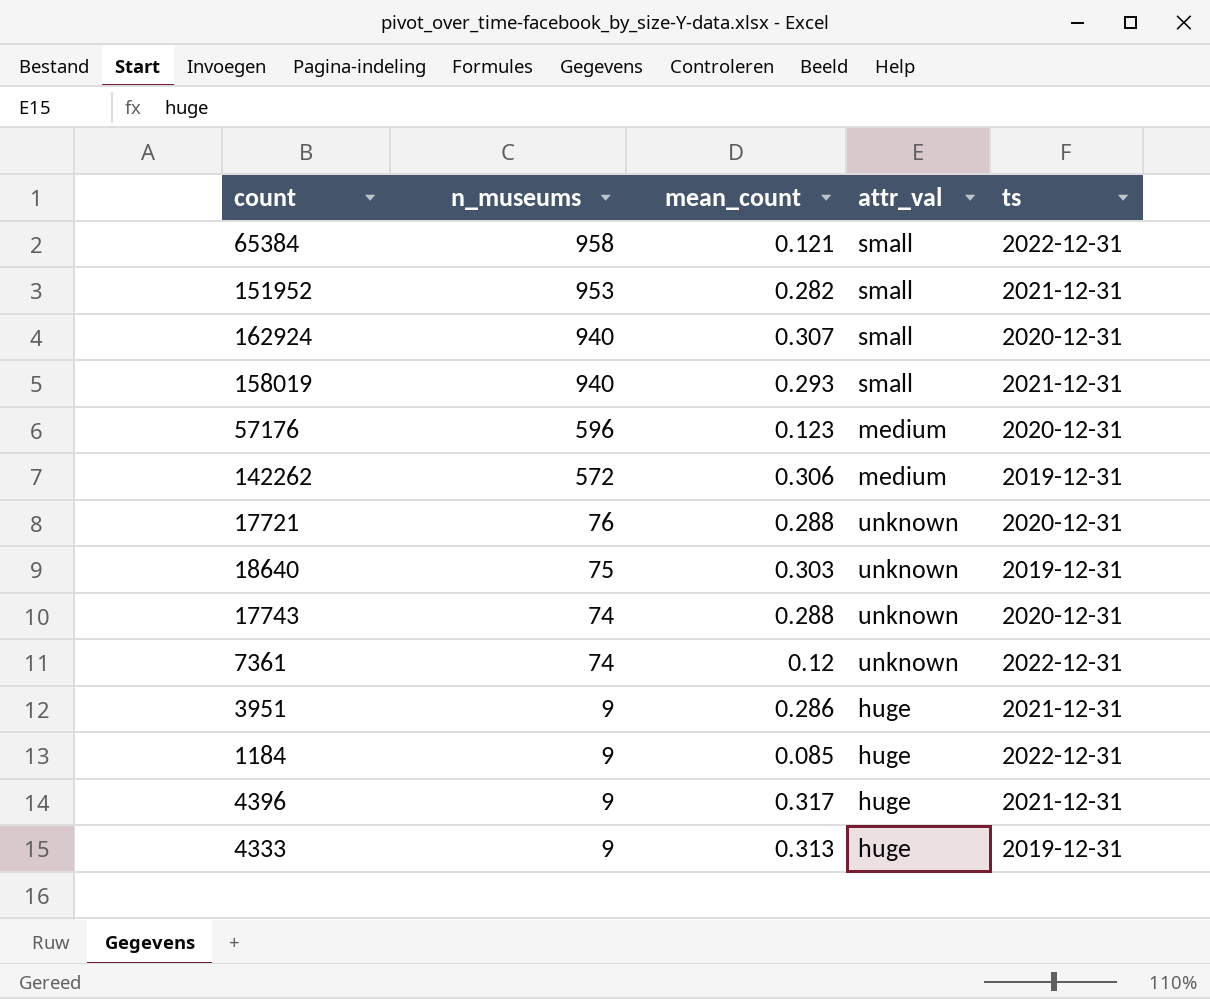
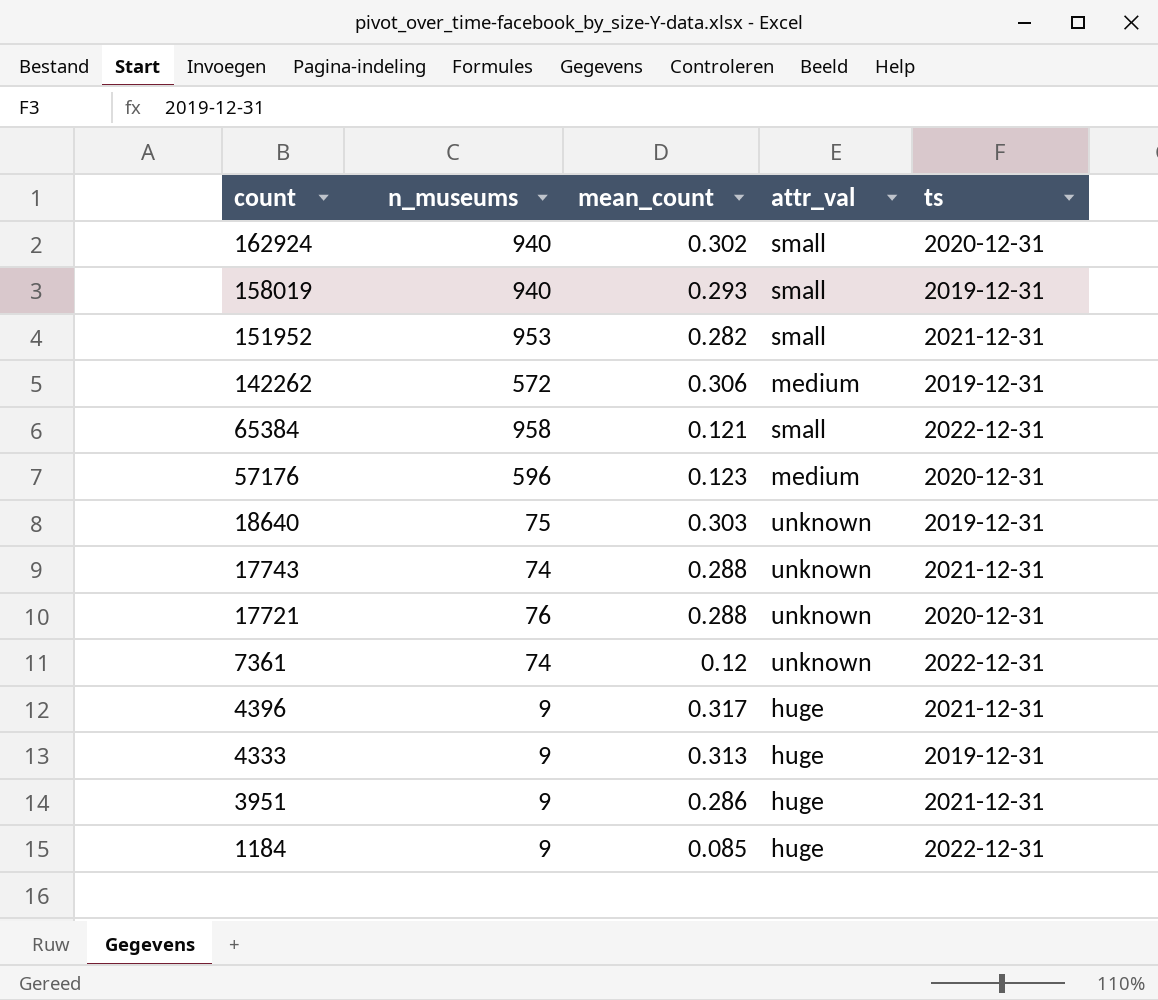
row order: n_museums descending -> count descending
162924 | mean_count: 0.307 -> 0.302
158019 | ts: 2021-12-31 -> 2019-12-31
17743 | ts: 2020-12-31 -> 2021-12-31

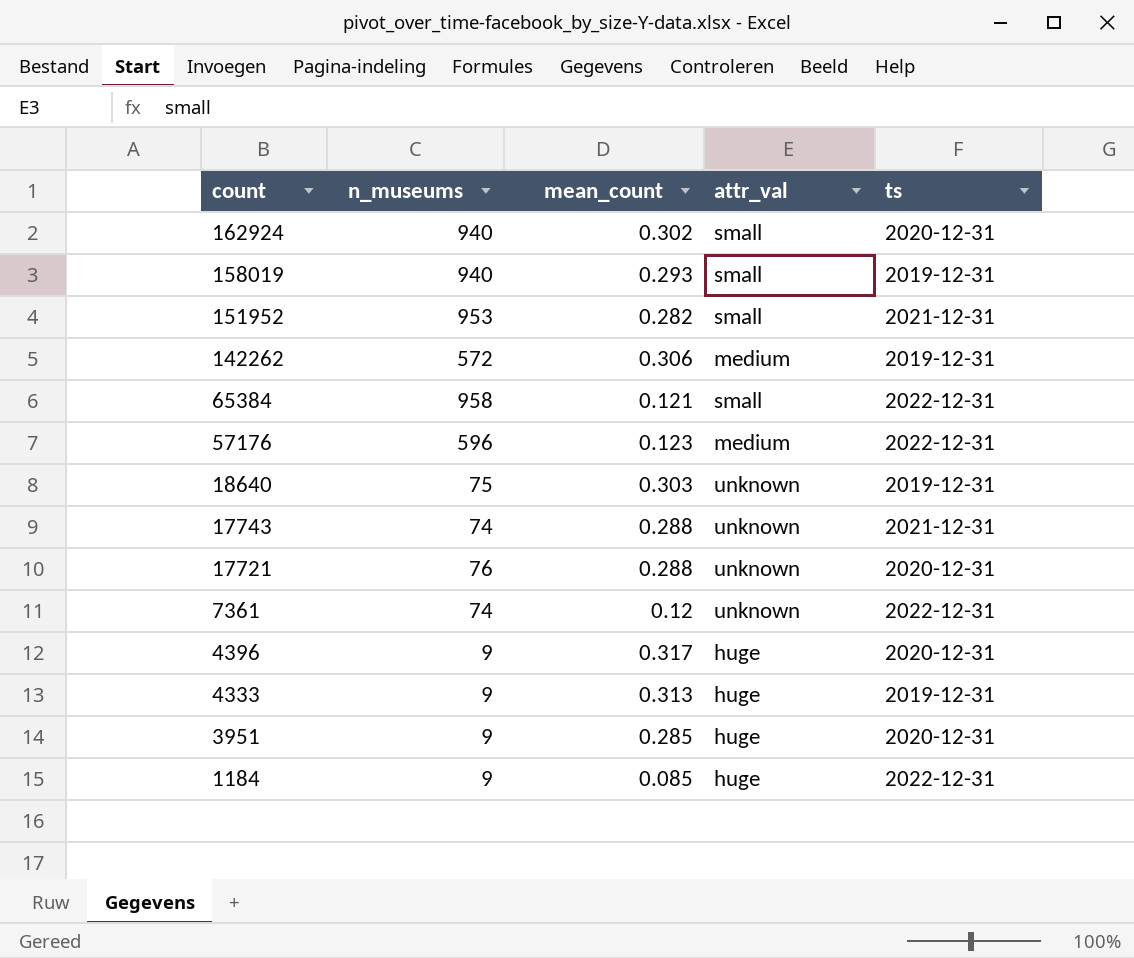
57176 | ts: 2020-12-31 -> 2022-12-31
4396 | ts: 2021-12-31 -> 2020-12-31
3951 | mean_count: 0.286 -> 0.285
3951 | ts: 2021-12-31 -> 2020-12-31

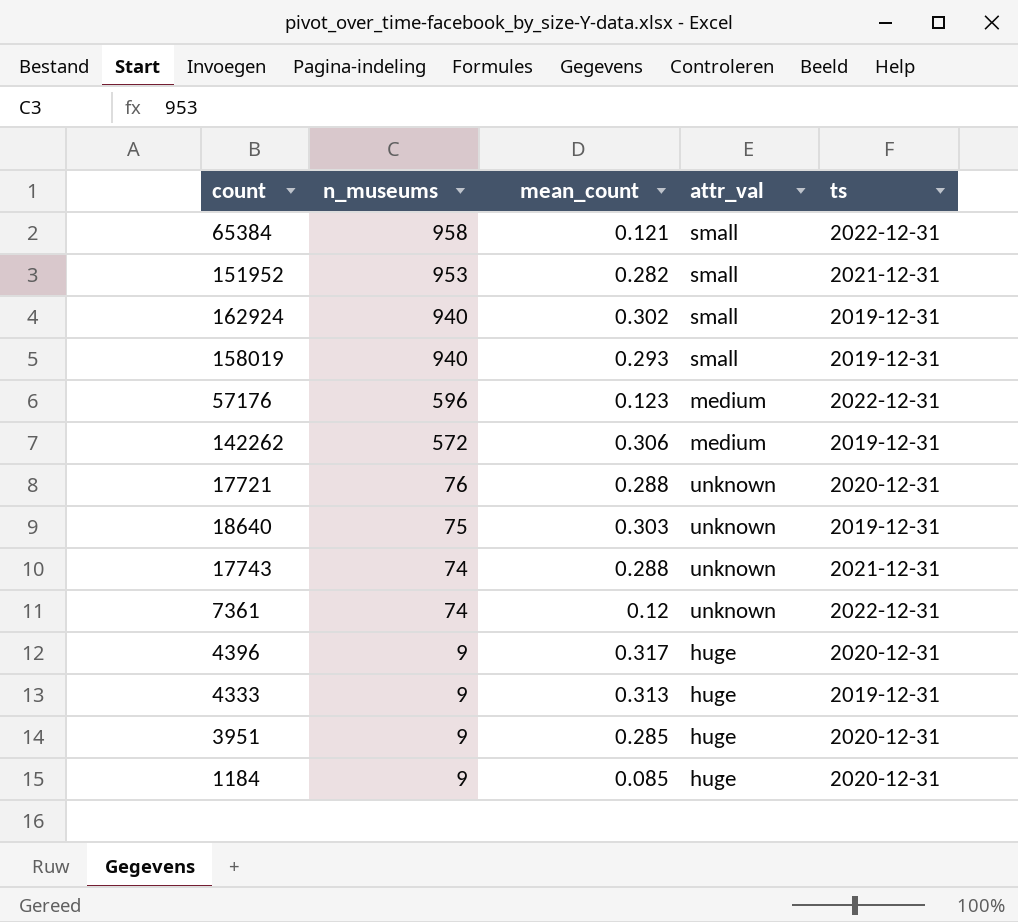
row order: count descending -> n_museums descending
162924 | ts: 2020-12-31 -> 2019-12-31
1184 | ts: 2022-12-31 -> 2020-12-31

